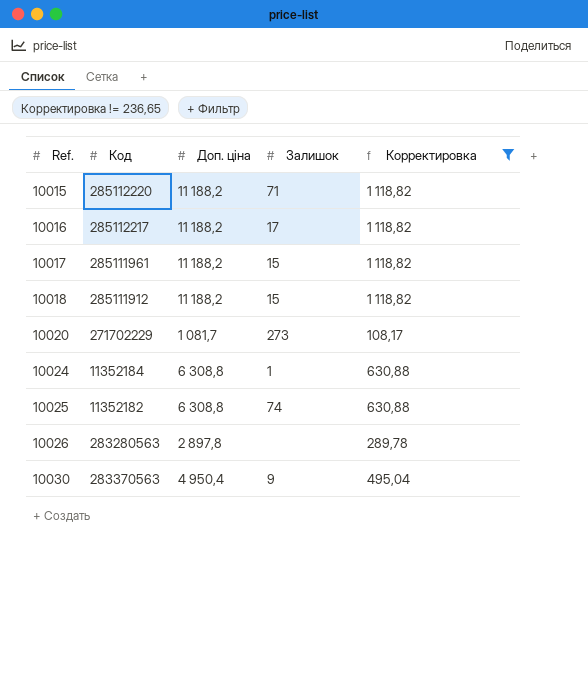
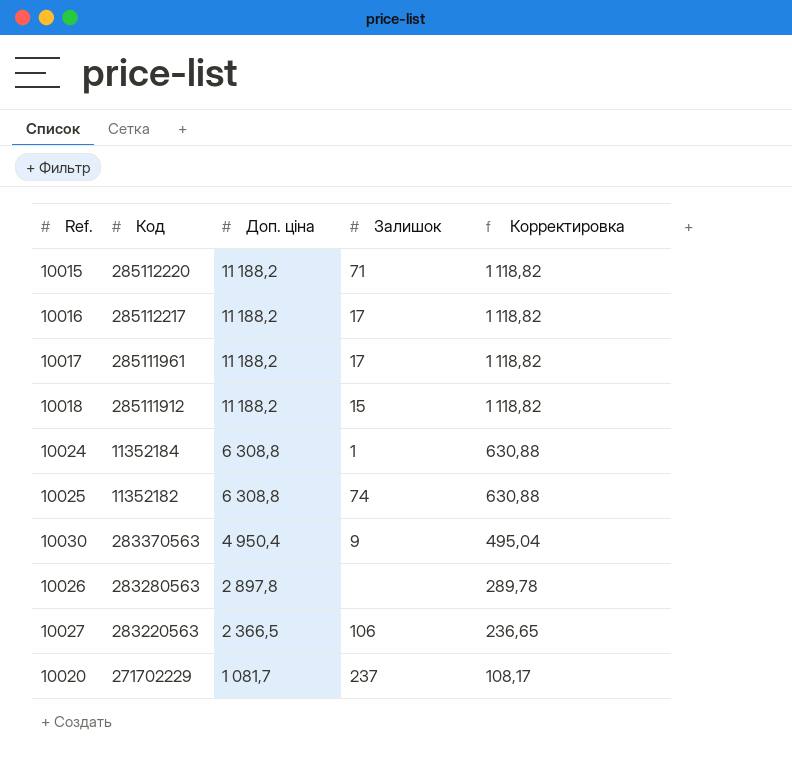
filter: Корректировка != 236,65 -> none
row order: Ref. ascending -> Доп. ціна descending
10017 | Залишок: 15 -> 17
10020 | Залишок: 273 -> 237

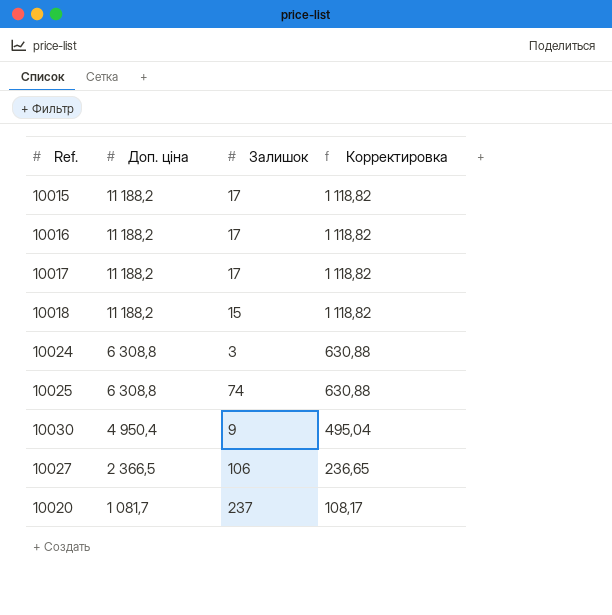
column Код | position: 2 -> none
row 10026: 283280563 | 2 897,8 | none | 289,78 -> none
10015 | Залишок: 71 -> 17
10024 | Залишок: 1 -> 3

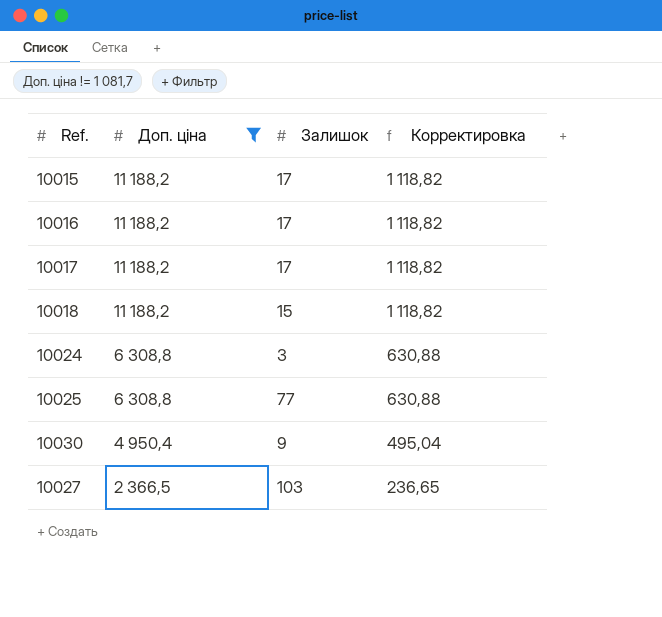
filter: none -> Доп. ціна != 1 081,7
10025 | Залишок: 74 -> 77
10027 | Залишок: 106 -> 103

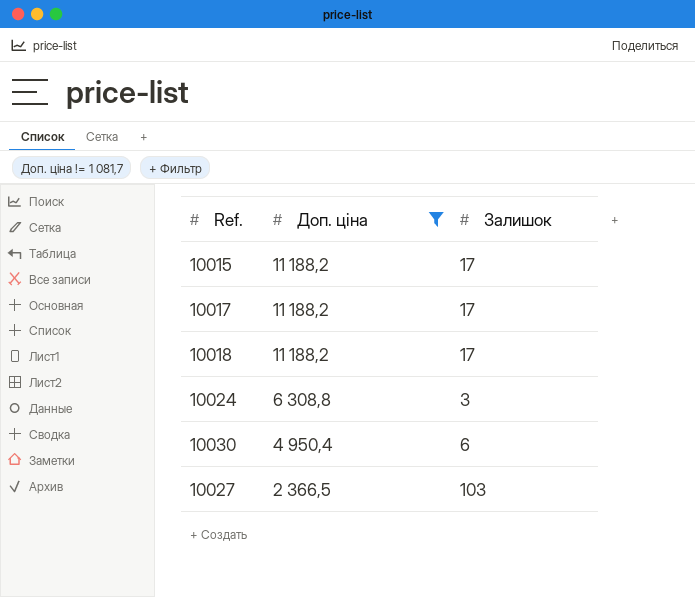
column Корректировка | formula: [Доп. ціна] * 0,1 -> none
row 10016: 11 188,2 | 17 | 1 118,82 -> none
row 10025: 6 308,8 | 77 | 630,88 -> none
10018 | Залишок: 15 -> 17
10030 | Залишок: 9 -> 6

